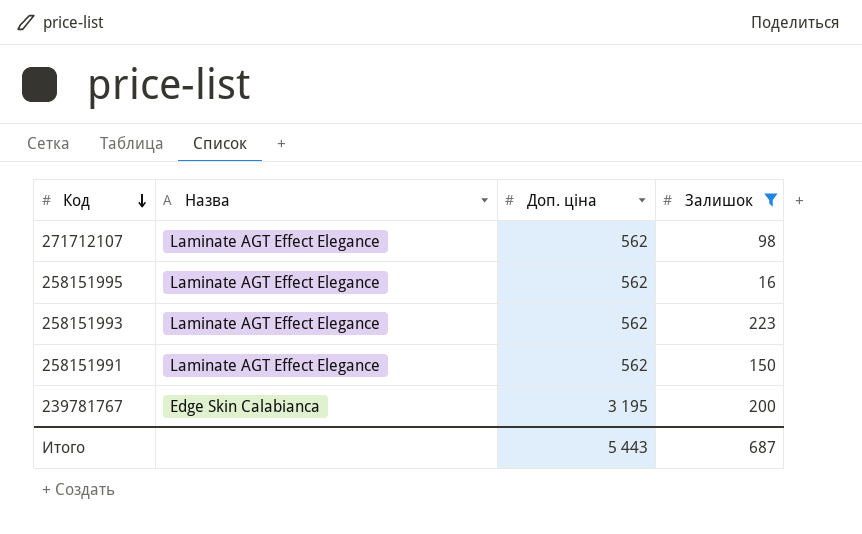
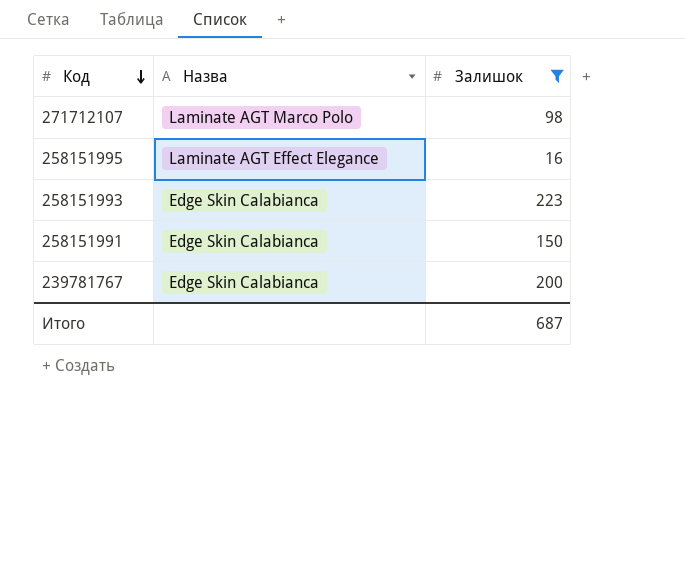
column Доп. ціна | position: 3 -> none
271712107 | Назва: Laminate AGT Effect Elegance -> Laminate AGT Marco Polo
258151993 | Назва: Laminate AGT Effect Elegance -> Edge Skin Calabianca
258151991 | Назва: Laminate AGT Effect Elegance -> Edge Skin Calabianca

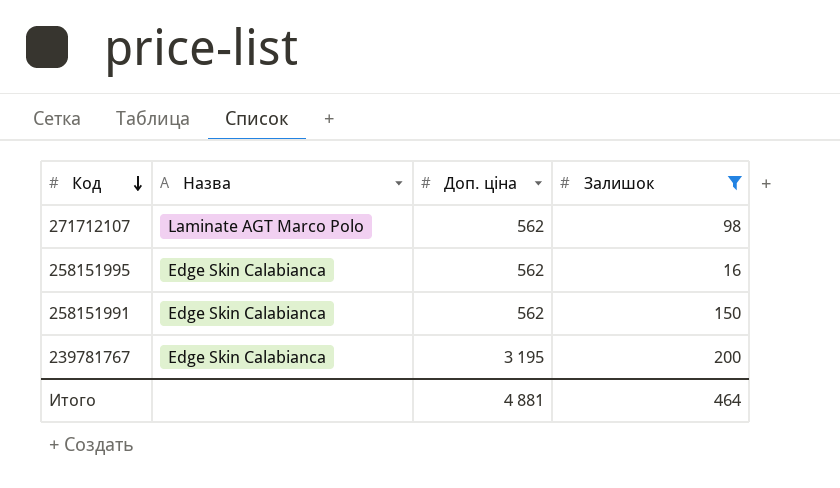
column Доп. ціна | position: none -> 3
row 258151993: Edge Skin Calabianca | 223 -> none
258151995 | Назва: Laminate AGT Effect Elegance -> Edge Skin Calabianca
Итого | Залишок: 687 -> 464

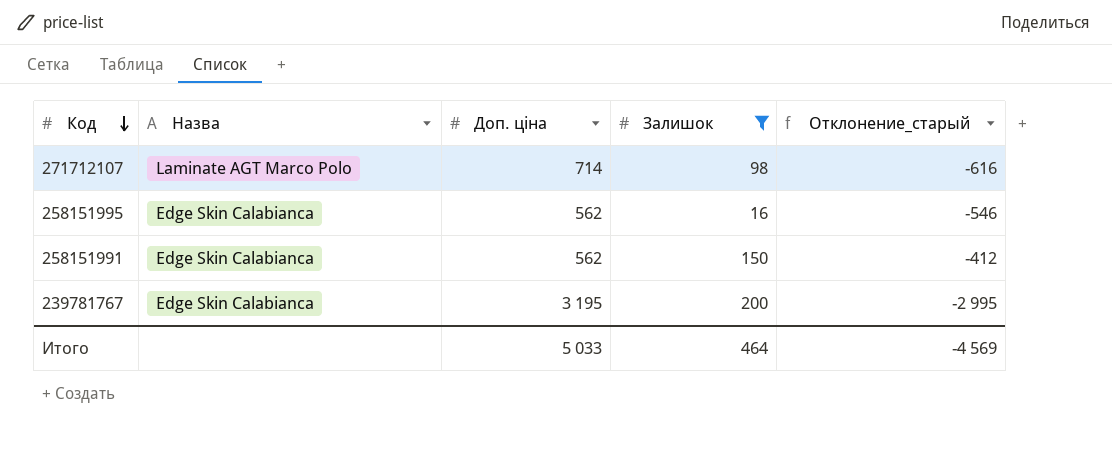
column Отклонение_старый | formula: none -> [Залишок] - [Доп. ціна]
271712107 | Доп. ціна: 562 -> 714
Итого | Доп. ціна: 4 881 -> 5 033

